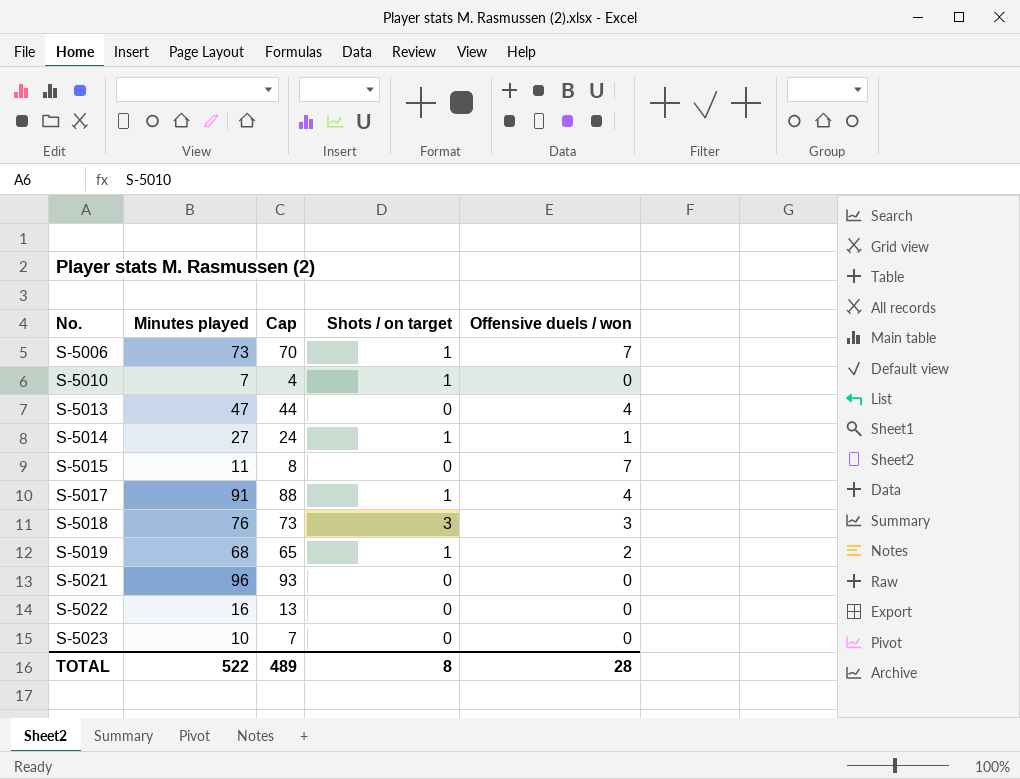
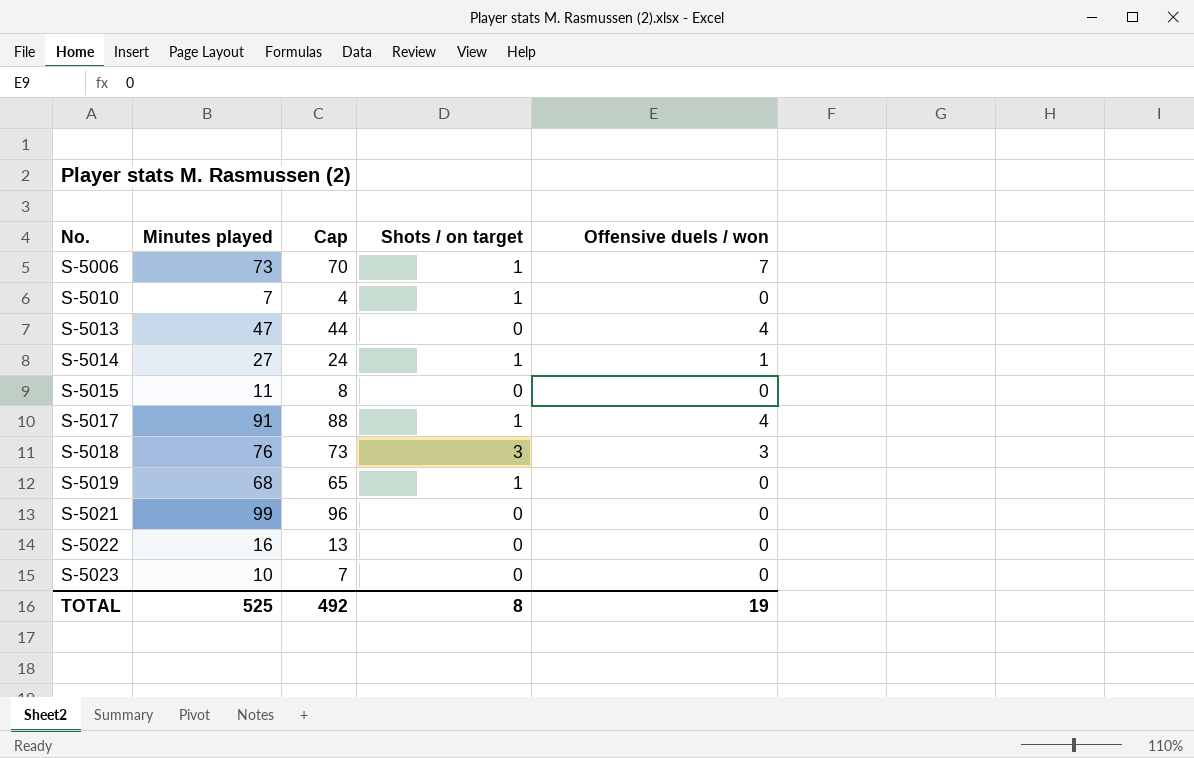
S-5015 | Offensive duels / won: 7 -> 0
S-5019 | Offensive duels / won: 2 -> 0
S-5021 | Minutes played: 96 -> 99
S-5021 | Cap: 93 -> 96
TOTAL | Minutes played: 522 -> 525
TOTAL | Cap: 489 -> 492
TOTAL | Offensive duels / won: 28 -> 19

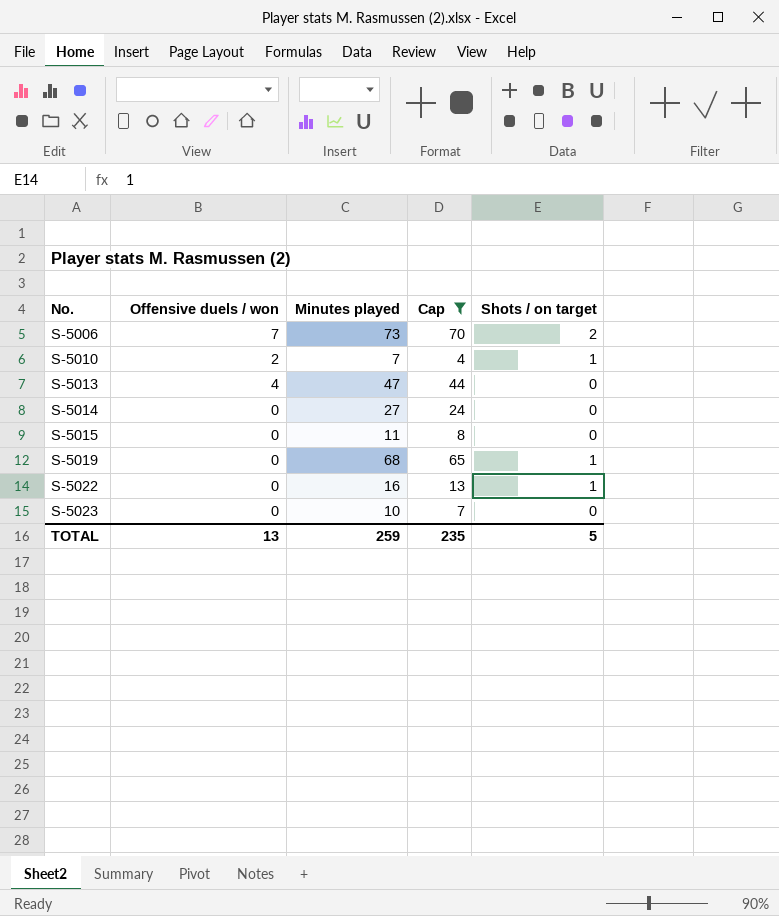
filter: none -> Cap <= 70
column Offensive duels / won | position: 5 -> 2
S-5006 | Shots / on target: 1 -> 2
S-5010 | Offensive duels / won: 0 -> 2
S-5014 | Offensive duels / won: 1 -> 0
S-5014 | Shots / on target: 1 -> 0
S-5022 | Shots / on target: 0 -> 1
TOTAL | Offensive duels / won: 19 -> 13
TOTAL | Minutes played: 525 -> 259
TOTAL | Cap: 492 -> 235
TOTAL | Shots / on target: 8 -> 5

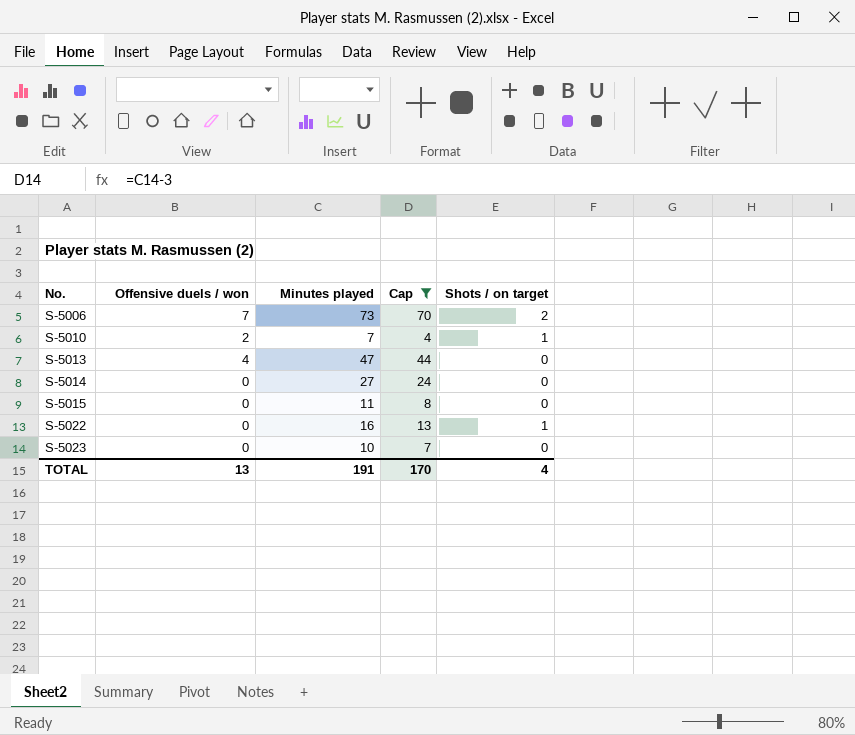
row S-5019: 0 | 68 | 65 | 1 -> none
TOTAL | Minutes played: 259 -> 191
TOTAL | Cap: 235 -> 170
TOTAL | Shots / on target: 5 -> 4

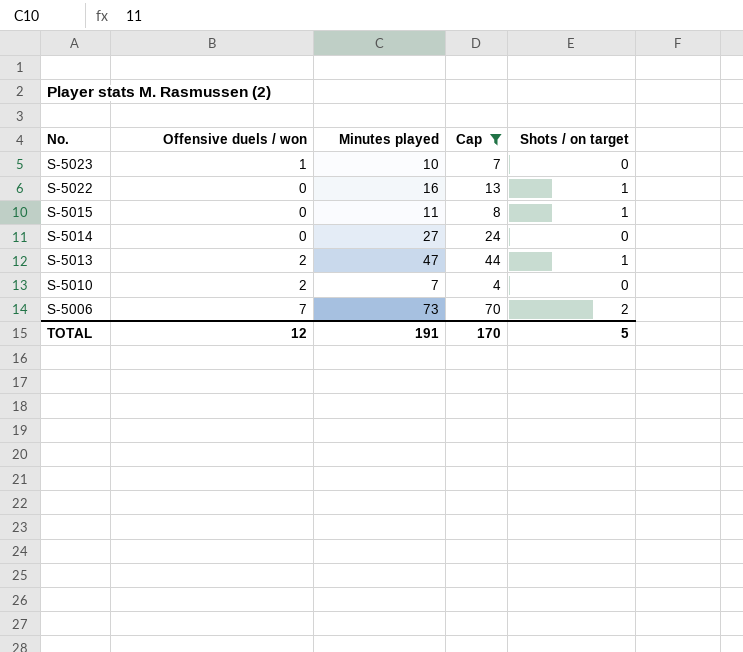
row order: No. ascending -> No. descending
S-5023 | Offensive duels / won: 0 -> 1
S-5015 | Shots / on target: 0 -> 1
S-5013 | Offensive duels / won: 4 -> 2
S-5013 | Shots / on target: 0 -> 1
S-5010 | Shots / on target: 1 -> 0
TOTAL | Offensive duels / won: 13 -> 12
TOTAL | Shots / on target: 4 -> 5

